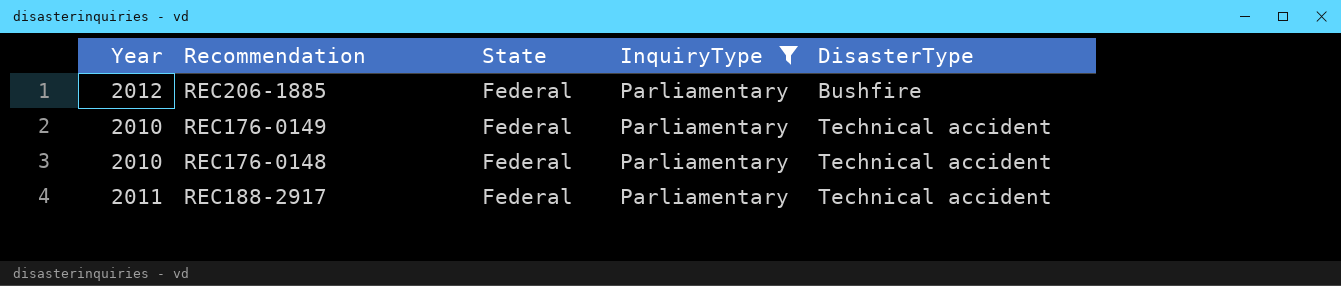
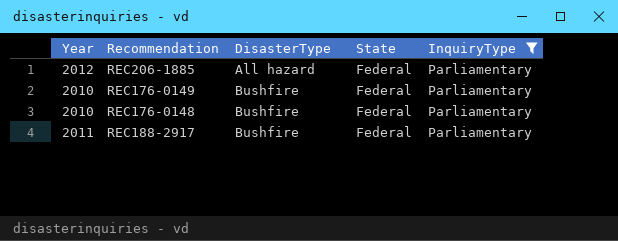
column DisasterType | position: 5 -> 3
REC206-1885 | DisasterType: Bushfire -> All hazard
REC176-0149 | DisasterType: Technical accident -> Bushfire
REC176-0148 | DisasterType: Technical accident -> Bushfire
REC188-2917 | DisasterType: Technical accident -> Bushfire

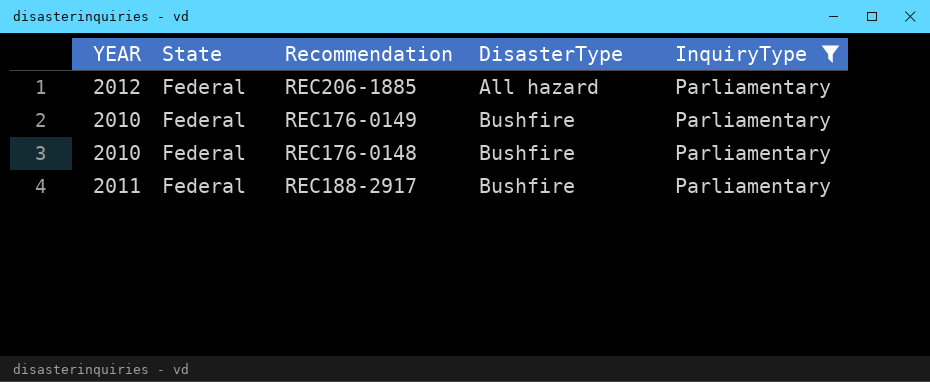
column name: Year -> YEAR
column State | position: 4 -> 2

